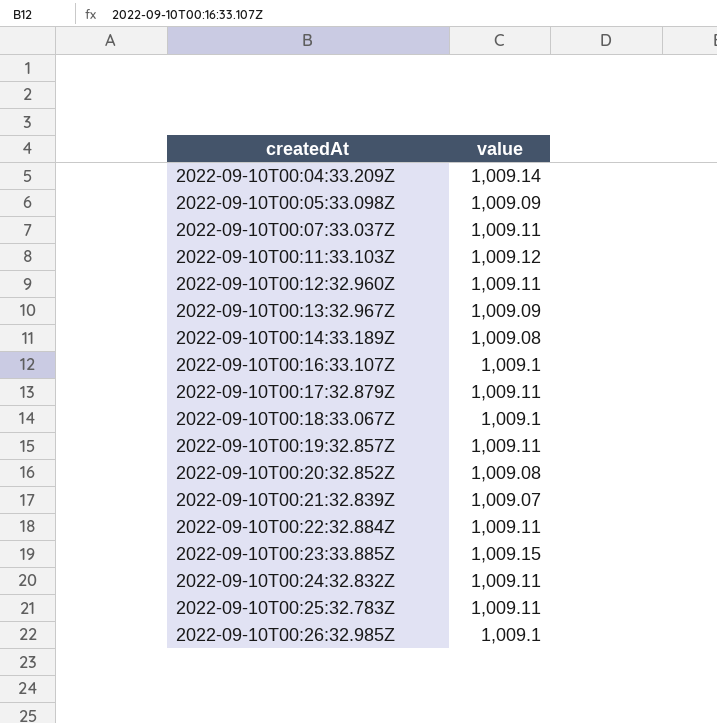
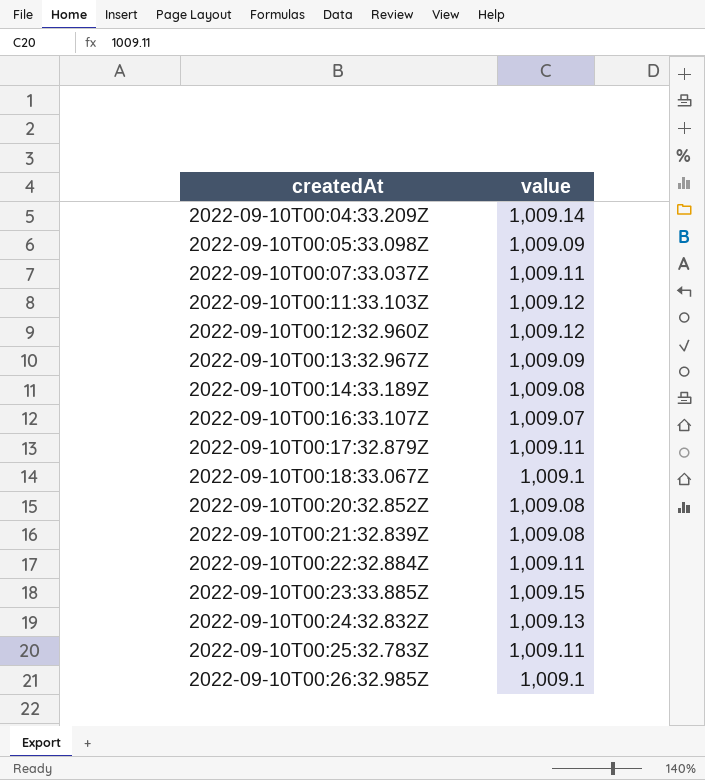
row 2022-09-10T00:19:32.857Z: 1,009.11 -> none
2022-09-10T00:12:32.960Z | value: 1,009.11 -> 1,009.12
2022-09-10T00:16:33.107Z | value: 1,009.1 -> 1,009.07
2022-09-10T00:21:32.839Z | value: 1,009.07 -> 1,009.08
2022-09-10T00:24:32.832Z | value: 1,009.11 -> 1,009.13

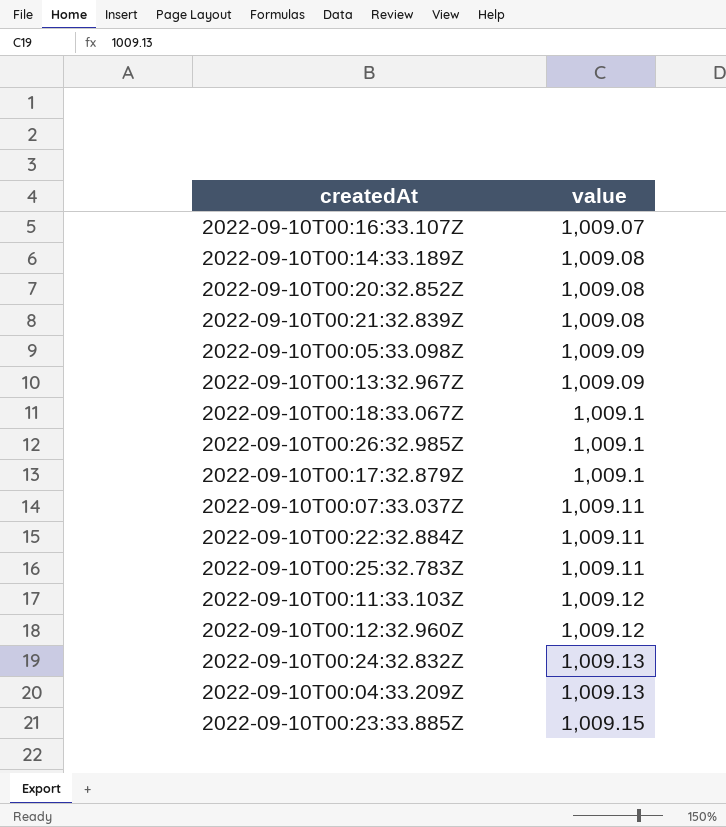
row order: createdAt ascending -> value ascending
2022-09-10T00:17:32.879Z | value: 1,009.11 -> 1,009.1
2022-09-10T00:04:33.209Z | value: 1,009.14 -> 1,009.13

